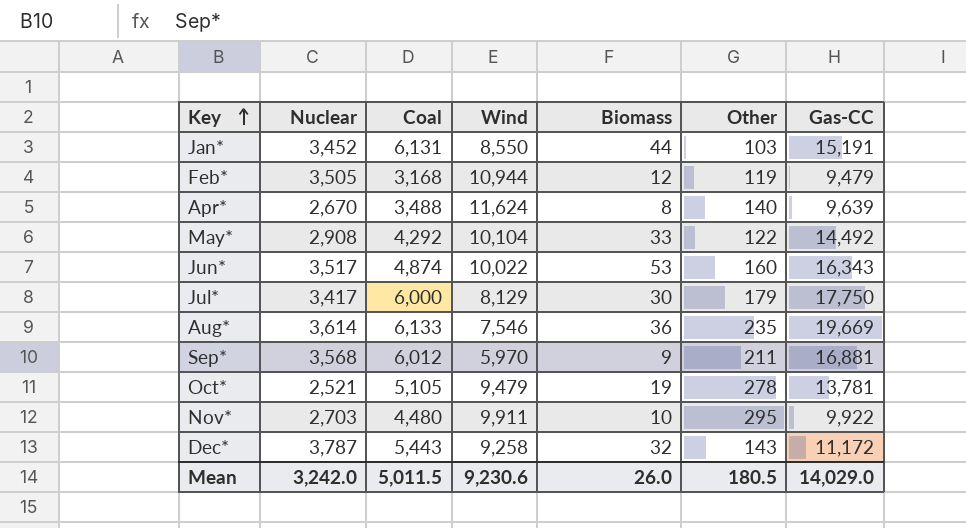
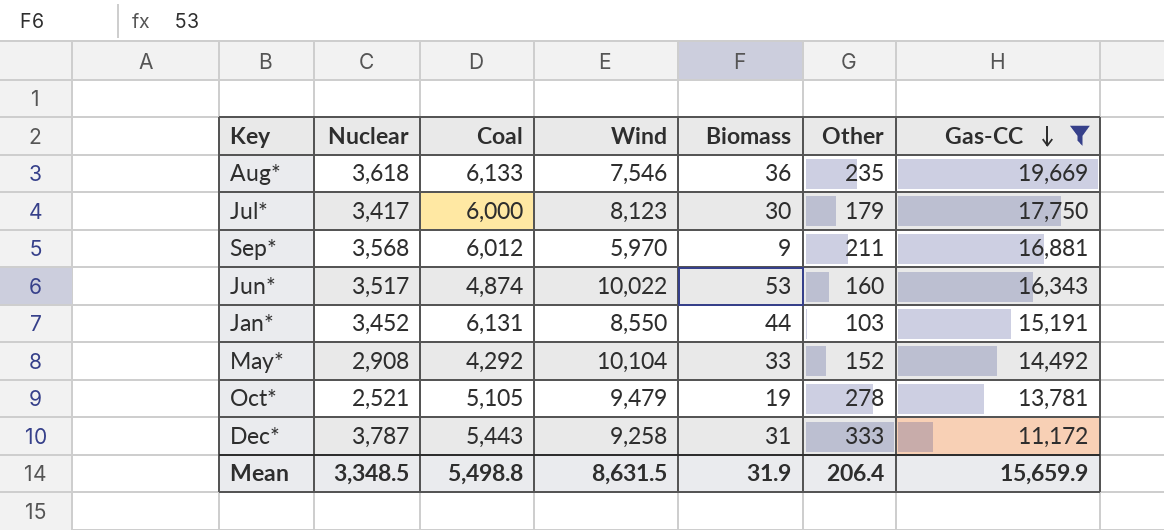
filter: none -> Gas-CC >= 11,172
row order: Key ascending -> Gas-CC descending
Aug* | Nuclear: 3,614 -> 3,618
Jul* | Wind: 8,129 -> 8,123
May* | Other: 122 -> 152
Dec* | Biomass: 32 -> 31
Dec* | Other: 143 -> 333
Mean | Nuclear: 3,242.0 -> 3,348.5
Mean | Coal: 5,011.5 -> 5,498.8
Mean | Wind: 9,230.6 -> 8,631.5
Mean | Biomass: 26.0 -> 31.9
Mean | Other: 180.5 -> 206.4
Mean | Gas-CC: 14,029.0 -> 15,659.9

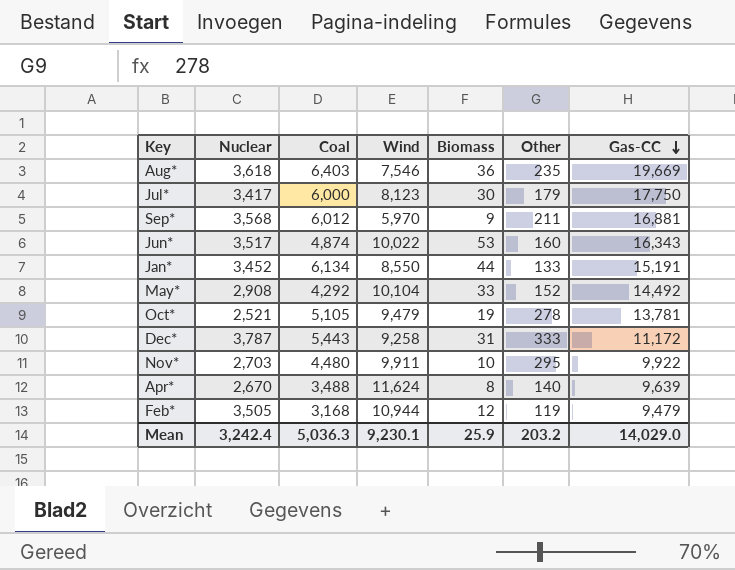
filter: Gas-CC >= 11,172 -> none
Aug* | Coal: 6,133 -> 6,403
Jan* | Coal: 6,131 -> 6,134
Jan* | Other: 103 -> 133
Mean | Nuclear: 3,348.5 -> 3,242.4
Mean | Coal: 5,498.8 -> 5,036.3
Mean | Wind: 8,631.5 -> 9,230.1
Mean | Biomass: 31.9 -> 25.9
Mean | Other: 206.4 -> 203.2
Mean | Gas-CC: 15,659.9 -> 14,029.0

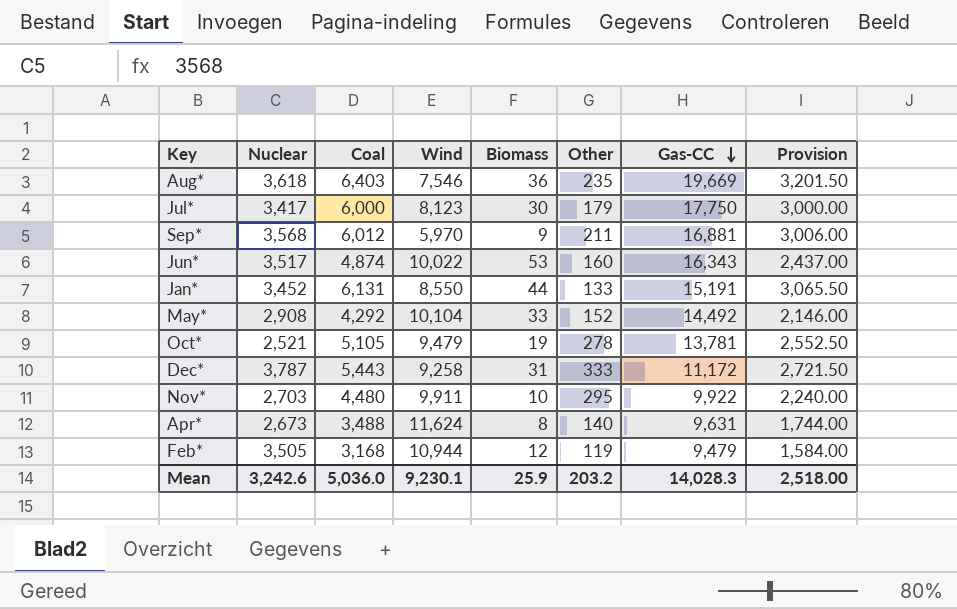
column Provision | formula: none -> [Coal] * 0.5
Jan* | Coal: 6,134 -> 6,131
Apr* | Nuclear: 2,670 -> 2,673
Apr* | Gas-CC: 9,639 -> 9,631
Mean | Nuclear: 3,242.4 -> 3,242.6
Mean | Coal: 5,036.3 -> 5,036.0
Mean | Gas-CC: 14,029.0 -> 14,028.3

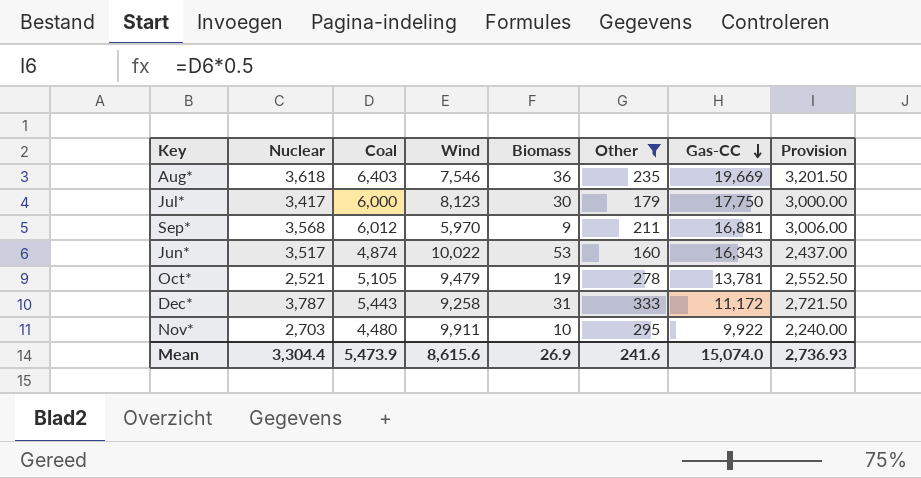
filter: none -> Other >= 160
Mean | Nuclear: 3,242.6 -> 3,304.4
Mean | Coal: 5,036.0 -> 5,473.9
Mean | Wind: 9,230.1 -> 8,615.6
Mean | Biomass: 25.9 -> 26.9
Mean | Other: 203.2 -> 241.6
Mean | Gas-CC: 14,028.3 -> 15,074.0
Mean | Provision: 2,518.00 -> 2,736.93

